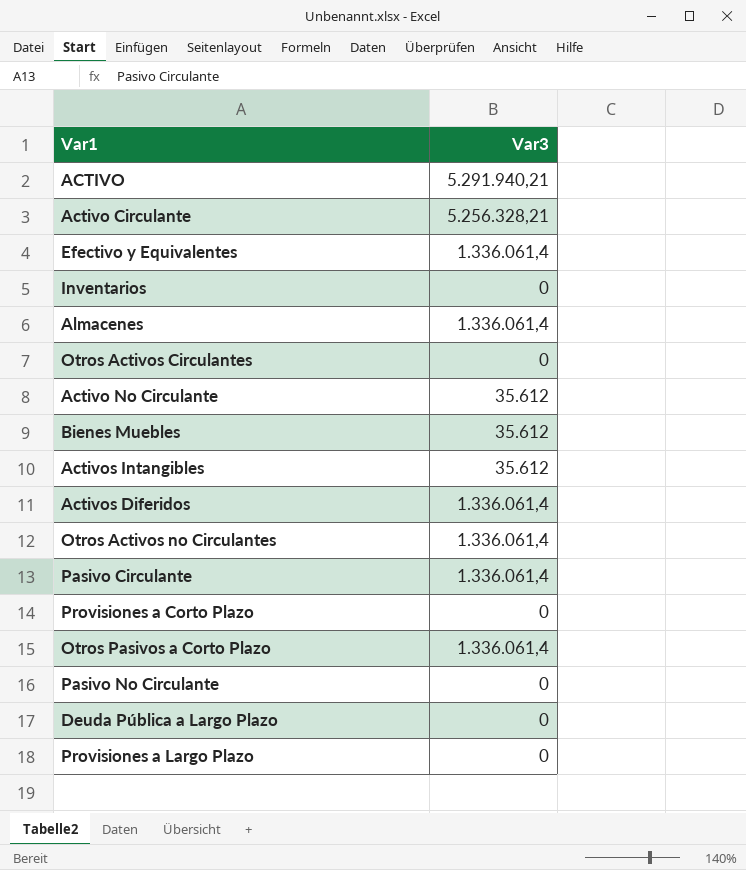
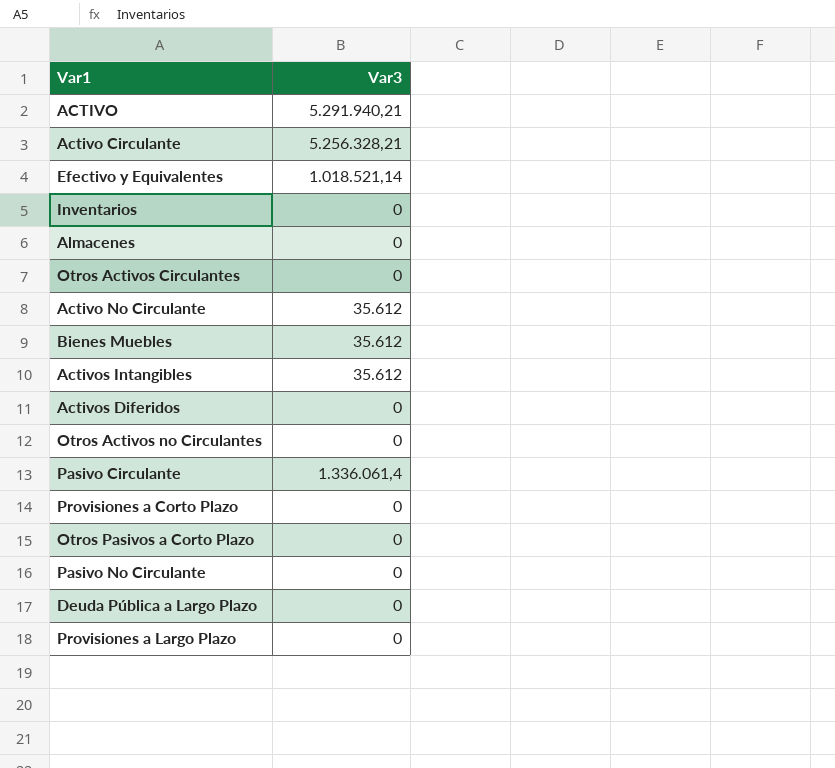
Efectivo y Equivalentes | Var3: 1.336.061,4 -> 1.018.521,14
Almacenes | Var3: 1.336.061,4 -> 0
Activos Diferidos | Var3: 1.336.061,4 -> 0
Otros Activos no Circulantes | Var3: 1.336.061,4 -> 0
Otros Pasivos a Corto Plazo | Var3: 1.336.061,4 -> 0

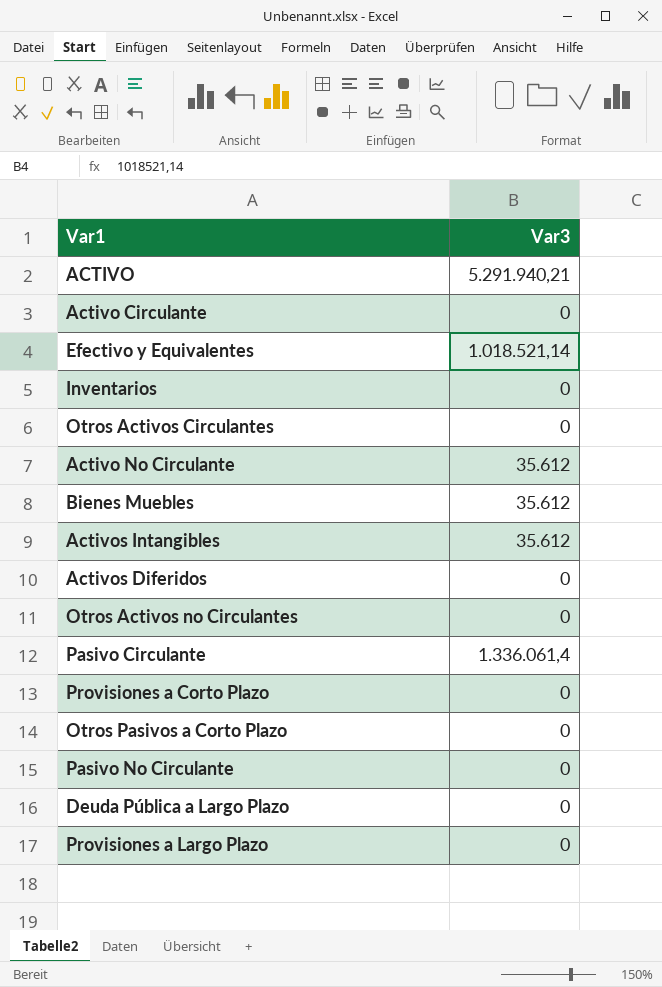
row Almacenes: 0 -> none
Activo Circulante | Var3: 5.256.328,21 -> 0

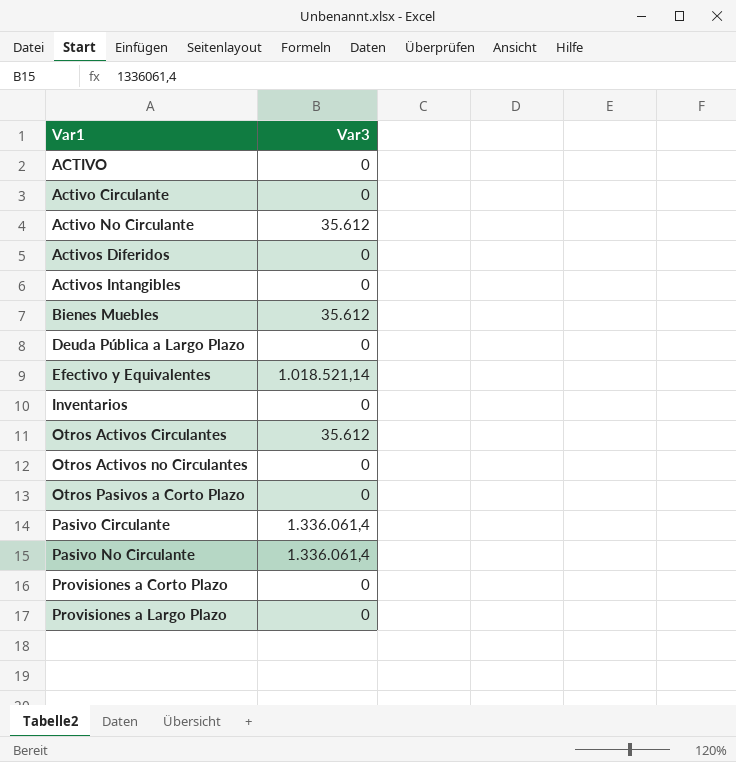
row order: none -> Var1 ascending
ACTIVO | Var3: 5.291.940,21 -> 0
Activos Intangibles | Var3: 35.612 -> 0
Otros Activos Circulantes | Var3: 0 -> 35.612
Pasivo No Circulante | Var3: 0 -> 1.336.061,4

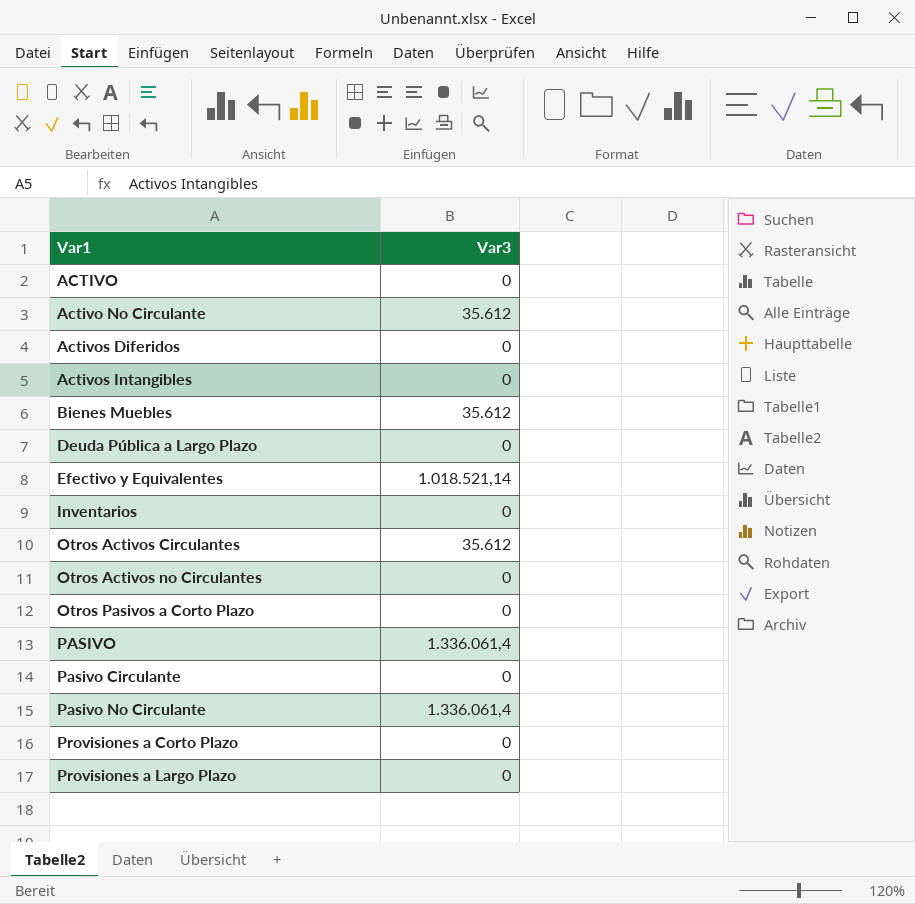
row Activo Circulante: 0 -> none
row PASIVO: none -> 1.336.061,4
Pasivo Circulante | Var3: 1.336.061,4 -> 0

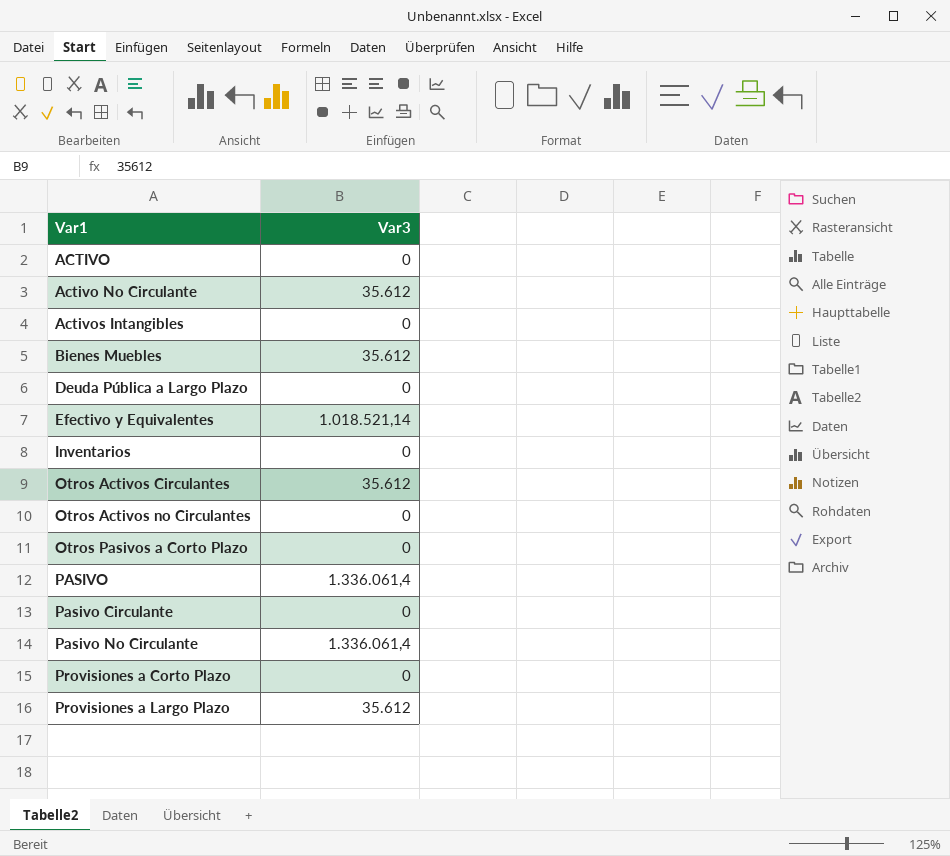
row Activos Diferidos: 0 -> none
Provisiones a Largo Plazo | Var3: 0 -> 35.612

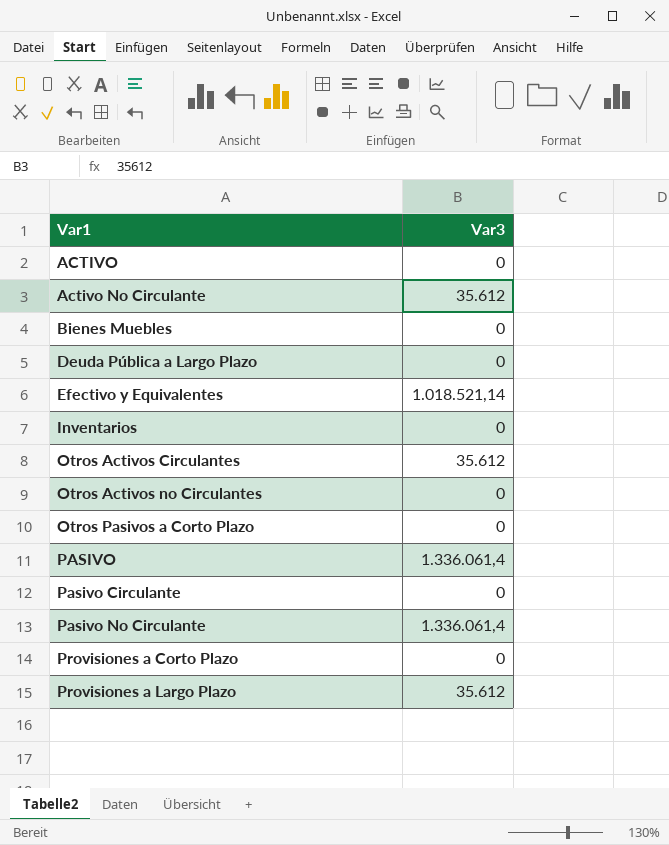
row Activos Intangibles: 0 -> none
Bienes Muebles | Var3: 35.612 -> 0

